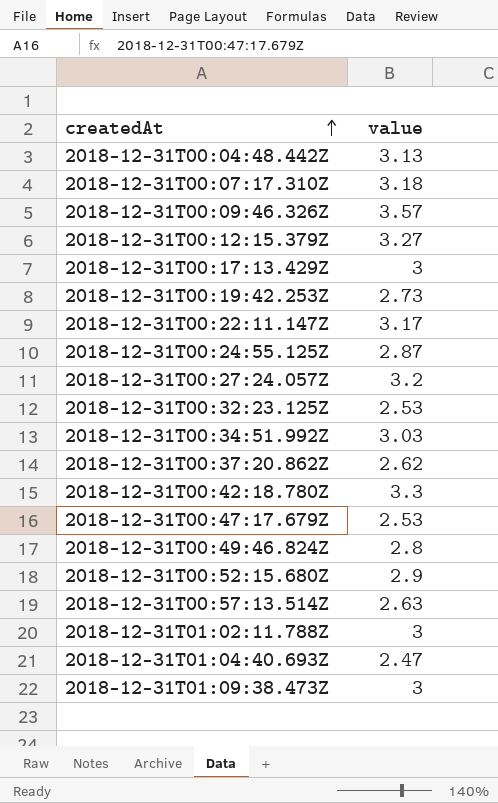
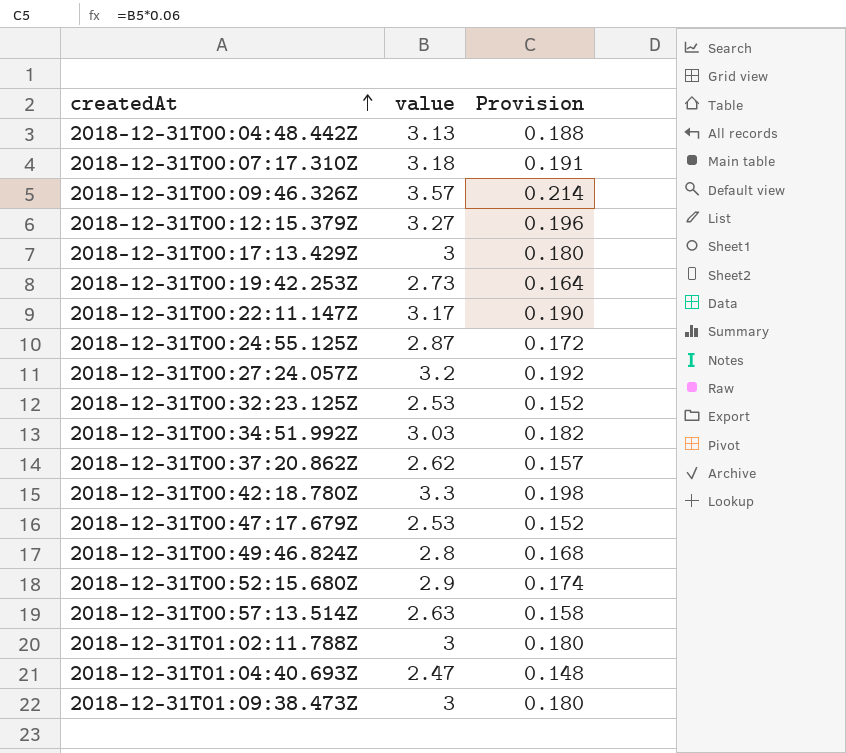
column Provision | formula: none -> [value] * 0.06

